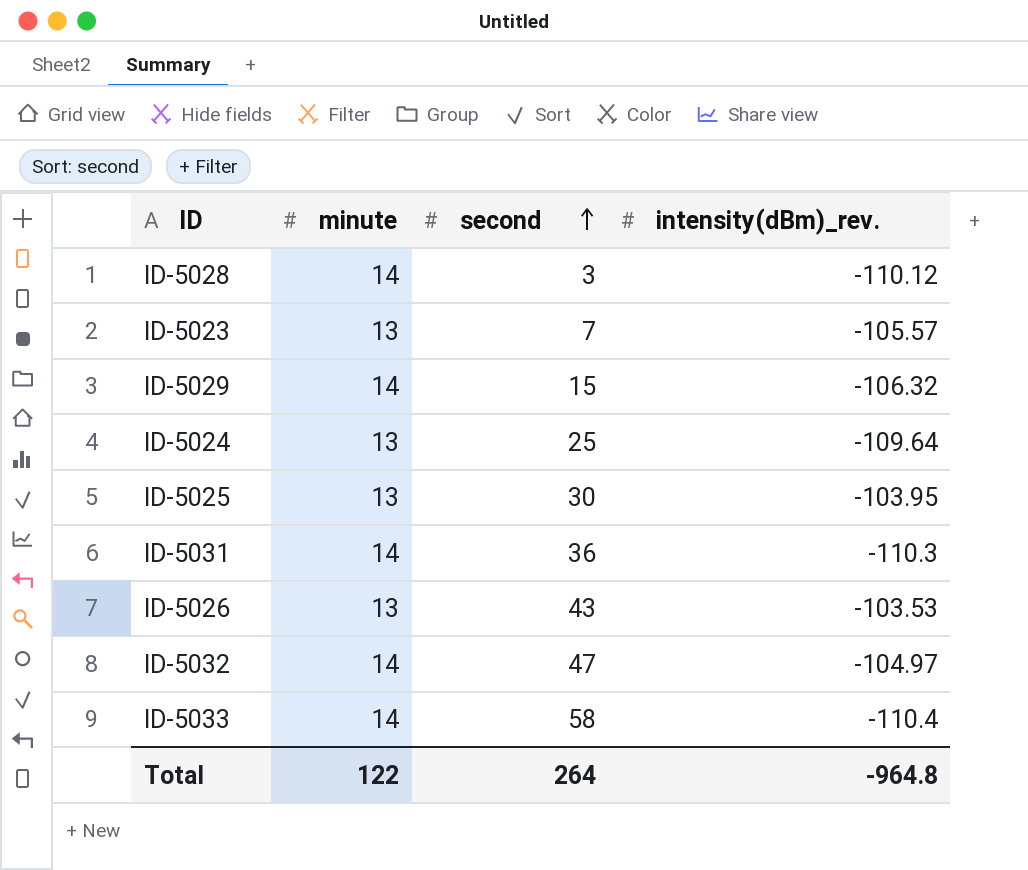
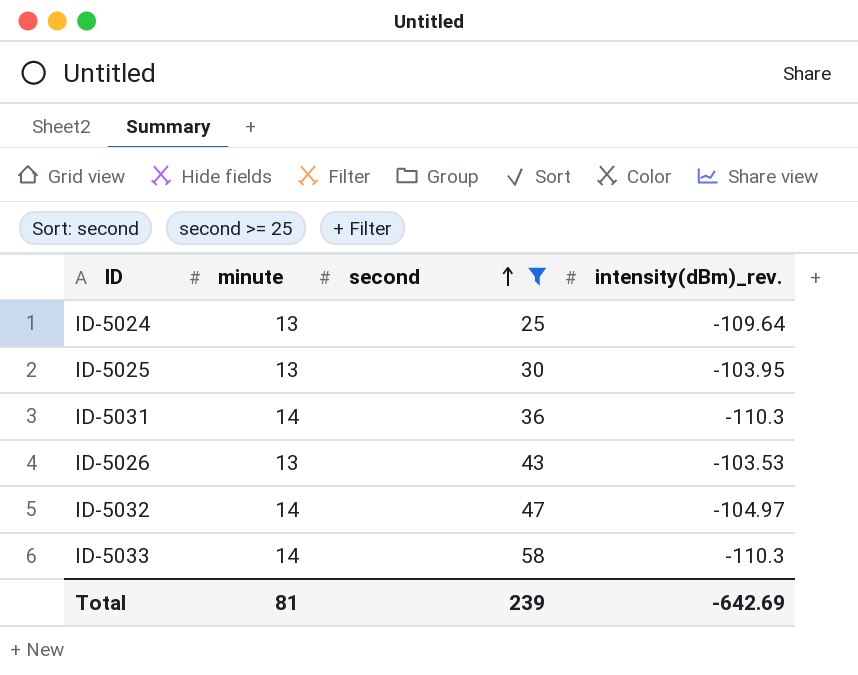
filter: none -> second >= 25
ID-5033 | intensity(dBm)_rev.: -110.4 -> -110.3
Total | minute: 122 -> 81
Total | second: 264 -> 239
Total | intensity(dBm)_rev.: -964.8 -> -642.69

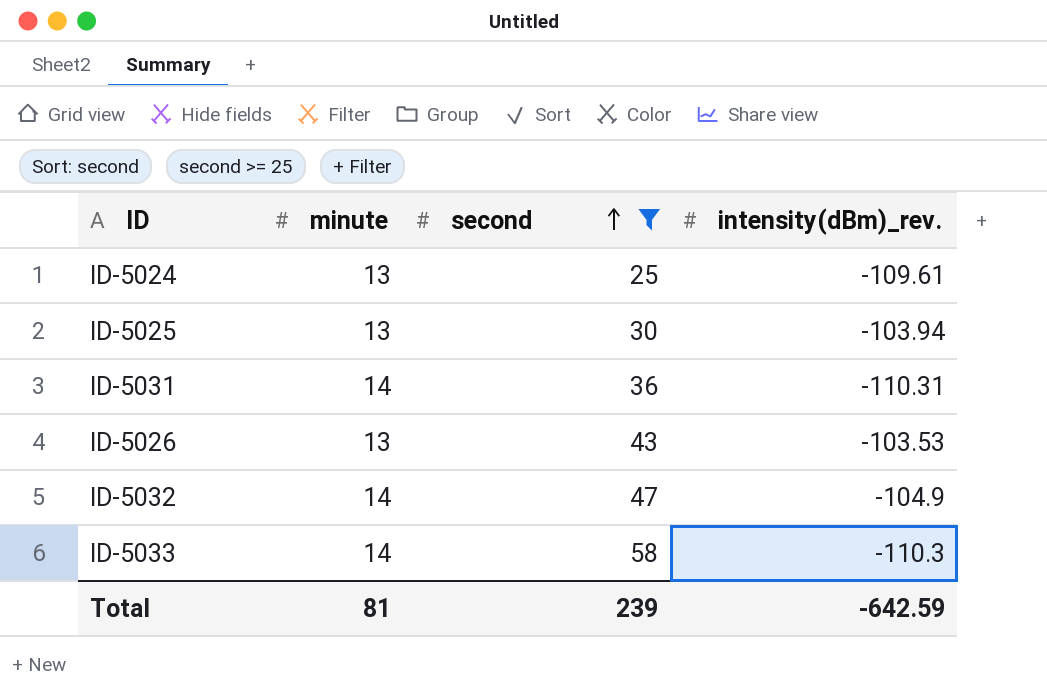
ID-5024 | intensity(dBm)_rev.: -109.64 -> -109.61
ID-5025 | intensity(dBm)_rev.: -103.95 -> -103.94
ID-5031 | intensity(dBm)_rev.: -110.3 -> -110.31
ID-5032 | intensity(dBm)_rev.: -104.97 -> -104.9
Total | intensity(dBm)_rev.: -642.69 -> -642.59

